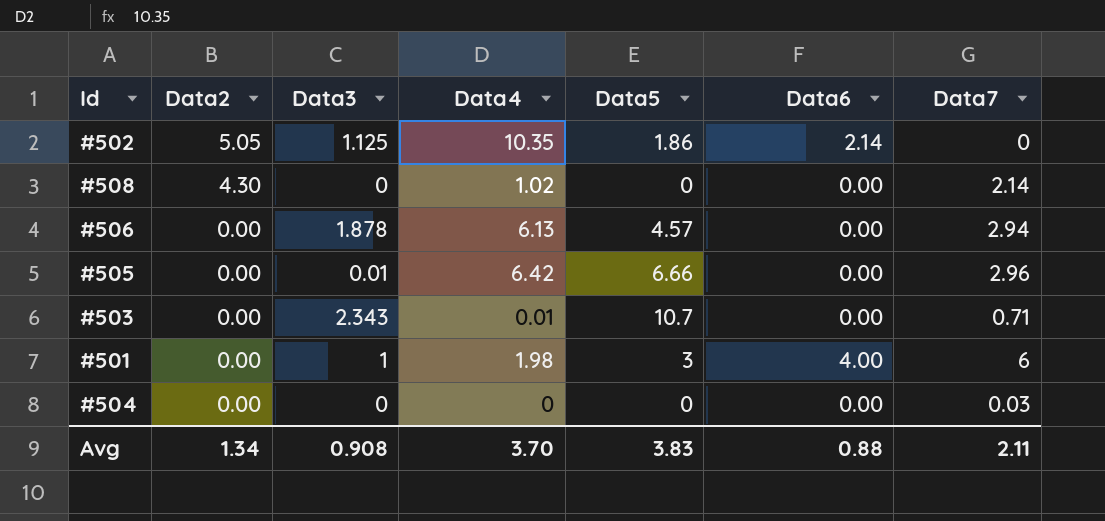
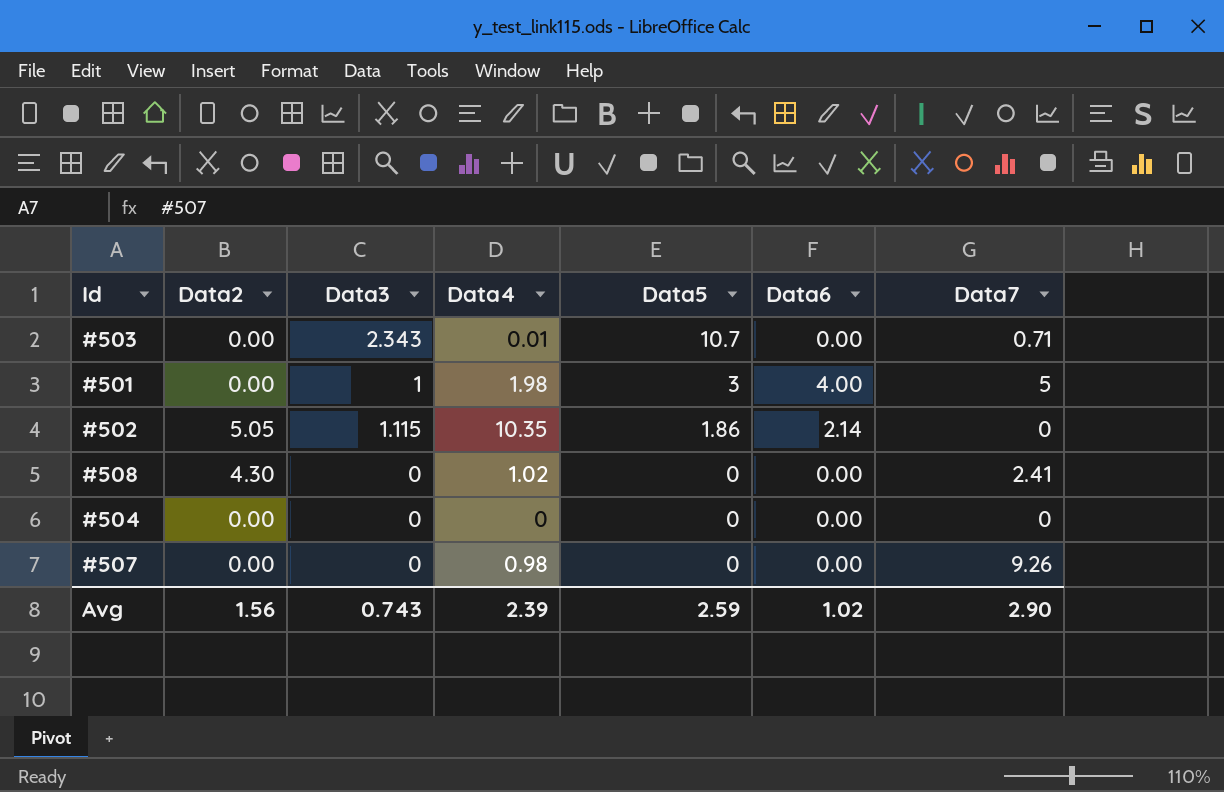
row order: Data2 descending -> Data5 descending
row #506: 0.00 | 1.878 | 6.13 | 4.57 | 0.00 | 2.94 -> none
row #505: 0.00 | 0.01 | 6.42 | 6.66 | 0.00 | 2.96 -> none
#501 | Data7: 6 -> 5
#502 | Data3: 1.125 -> 1.115
#508 | Data7: 2.14 -> 2.41
#504 | Data7: 0.03 -> 0
row #507: none -> 0.00 | 0 | 0.98 | 0 | 0.00 | 9.26
Avg | Data2: 1.34 -> 1.56
Avg | Data3: 0.908 -> 0.743
Avg | Data4: 3.70 -> 2.39
Avg | Data5: 3.83 -> 2.59
Avg | Data6: 0.88 -> 1.02
Avg | Data7: 2.11 -> 2.90

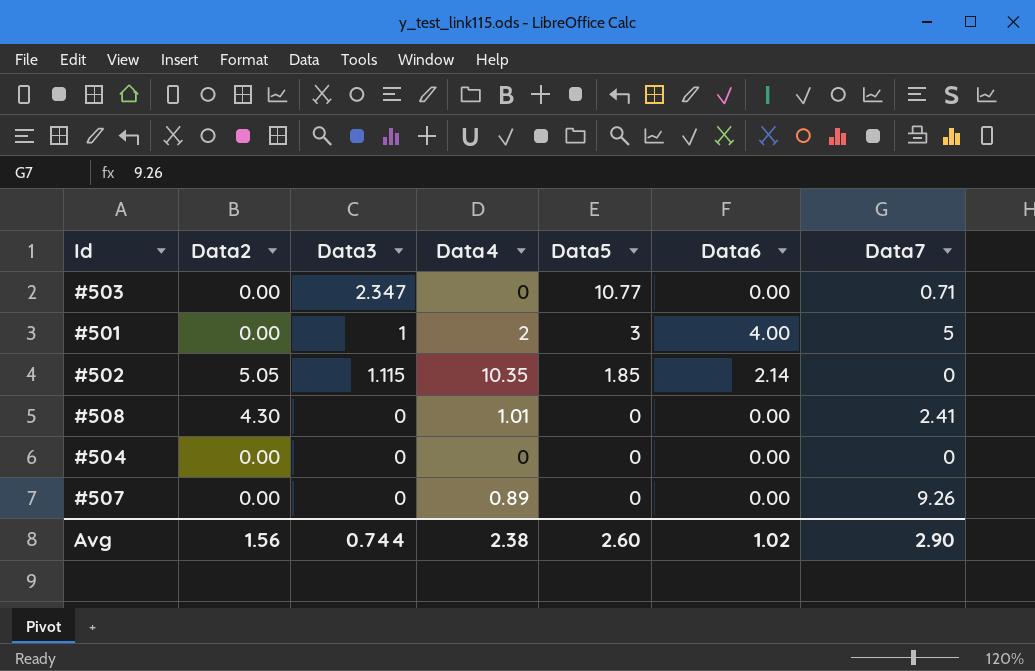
#503 | Data3: 2.343 -> 2.347
#503 | Data4: 0.01 -> 0
#503 | Data5: 10.7 -> 10.77
#501 | Data4: 1.98 -> 2
#502 | Data5: 1.86 -> 1.85
#508 | Data4: 1.02 -> 1.01
#507 | Data4: 0.98 -> 0.89
Avg | Data3: 0.743 -> 0.744
Avg | Data4: 2.39 -> 2.38
Avg | Data5: 2.59 -> 2.60

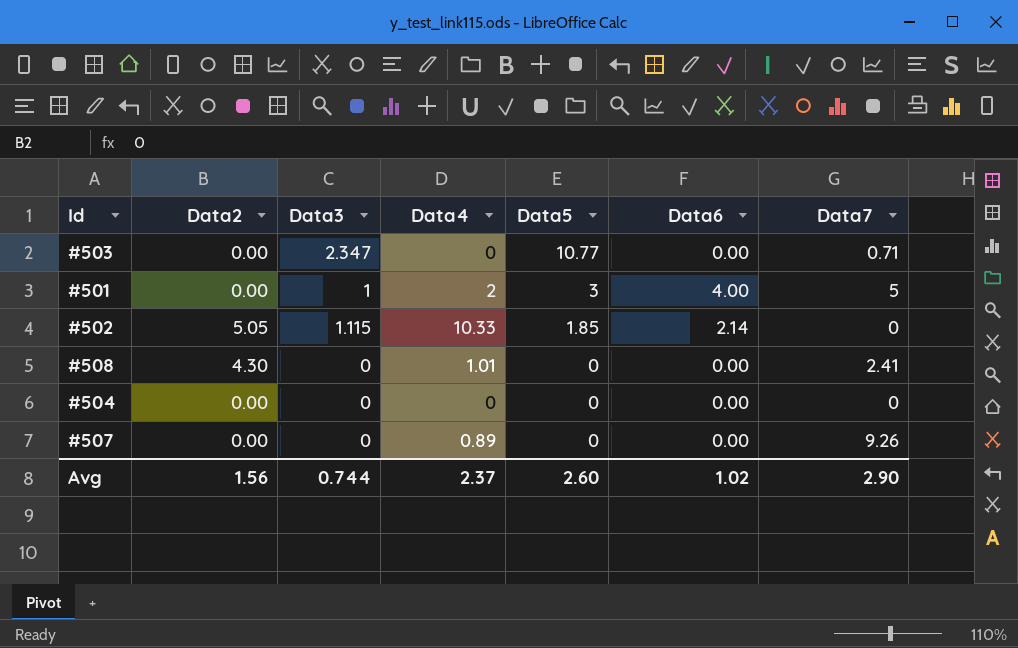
#502 | Data4: 10.35 -> 10.33
Avg | Data4: 2.38 -> 2.37

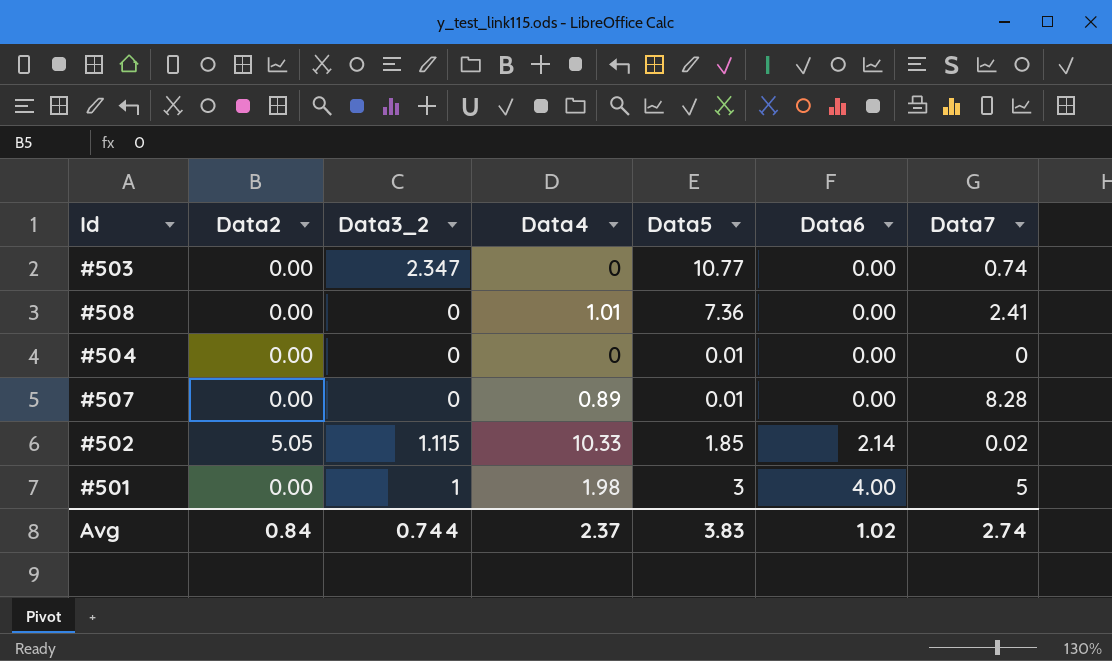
row order: Data5 descending -> Data6 ascending
column name: Data3 -> Data3_2
#503 | Data7: 0.71 -> 0.74
#508 | Data2: 4.30 -> 0.00
#508 | Data5: 0 -> 7.36
#504 | Data5: 0 -> 0.01
#507 | Data5: 0 -> 0.01
#507 | Data7: 9.26 -> 8.28
#502 | Data7: 0 -> 0.02
#501 | Data4: 2 -> 1.98
Avg | Data2: 1.56 -> 0.84
Avg | Data5: 2.60 -> 3.83
Avg | Data7: 2.90 -> 2.74

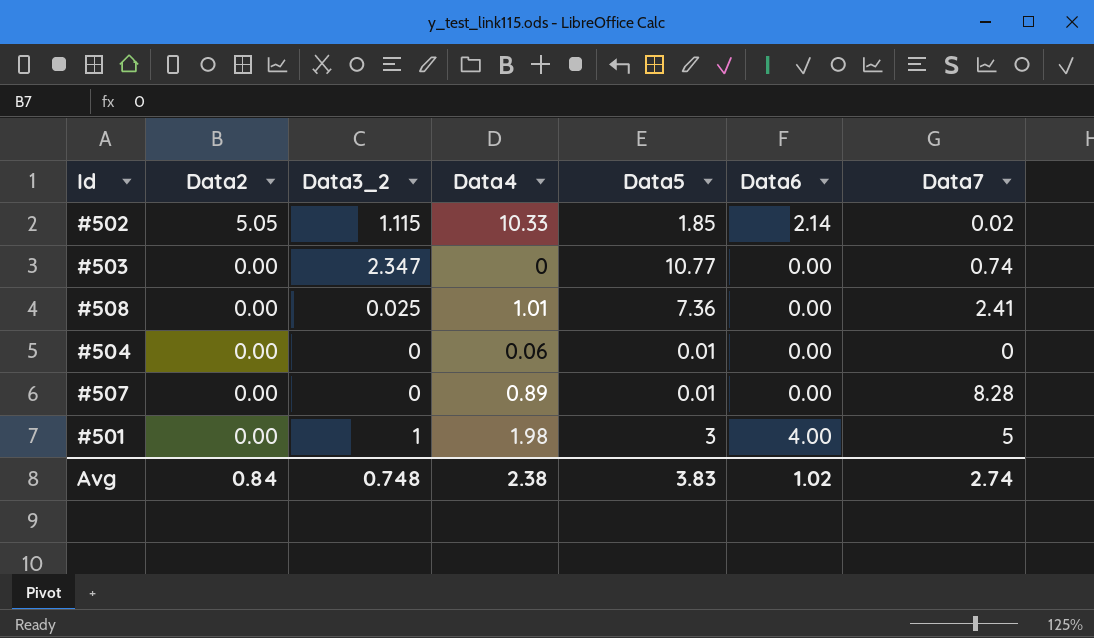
row order: Data6 ascending -> Data2 descending
#508 | Data3_2: 0 -> 0.025
#504 | Data4: 0 -> 0.06
Avg | Data3_2: 0.744 -> 0.748
Avg | Data4: 2.37 -> 2.38

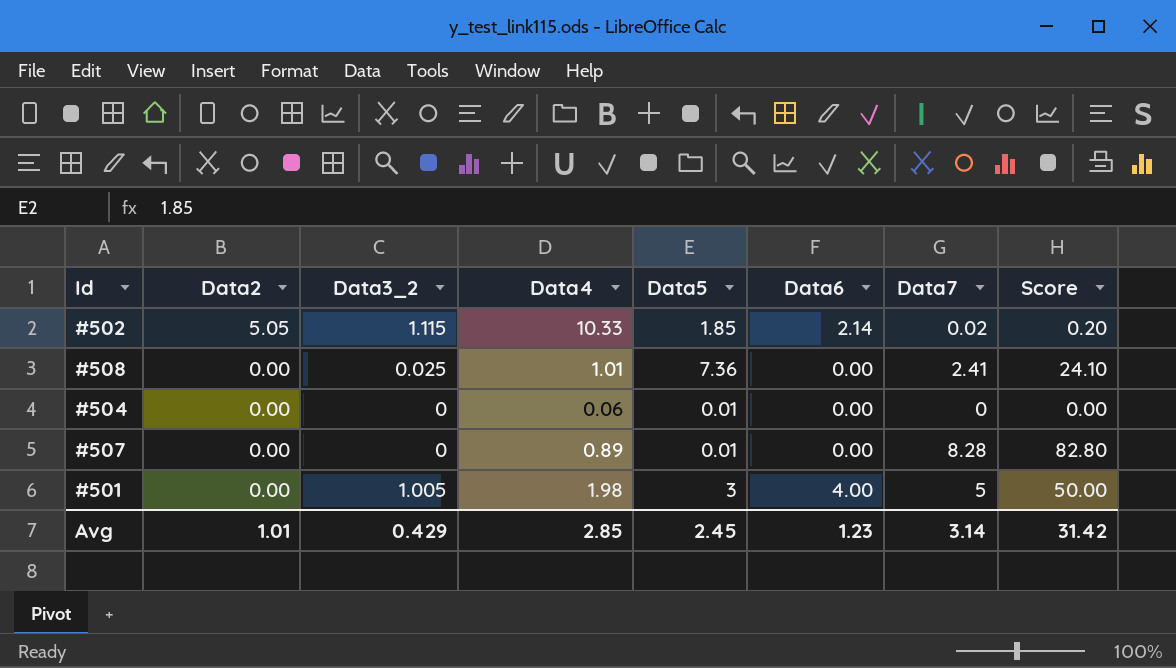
column Score | formula: none -> [Data7] * 10
row #503: 0.00 | 2.347 | 0 | 10.77 | 0.00 | 0.74 -> none
#501 | Data3_2: 1 -> 1.005
Avg | Data2: 0.84 -> 1.01
Avg | Data3_2: 0.748 -> 0.429
Avg | Data4: 2.38 -> 2.85
Avg | Data5: 3.83 -> 2.45
Avg | Data6: 1.02 -> 1.23
Avg | Data7: 2.74 -> 3.14

